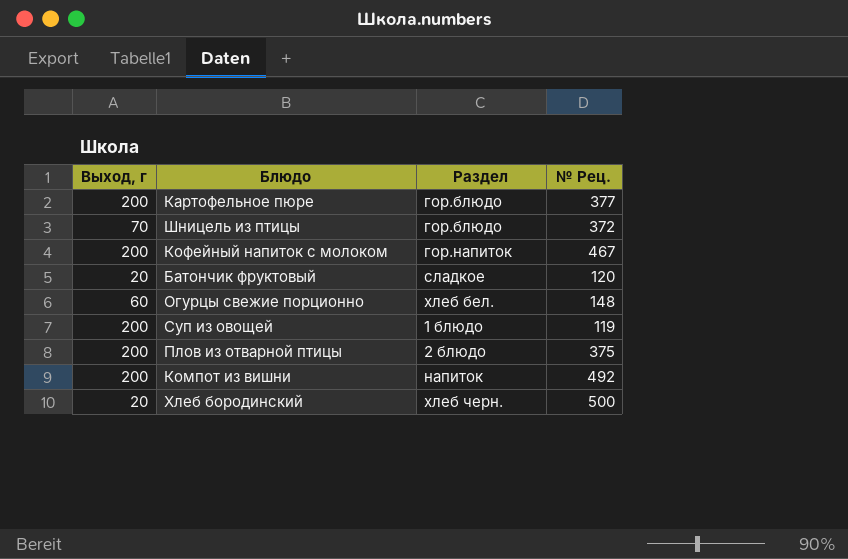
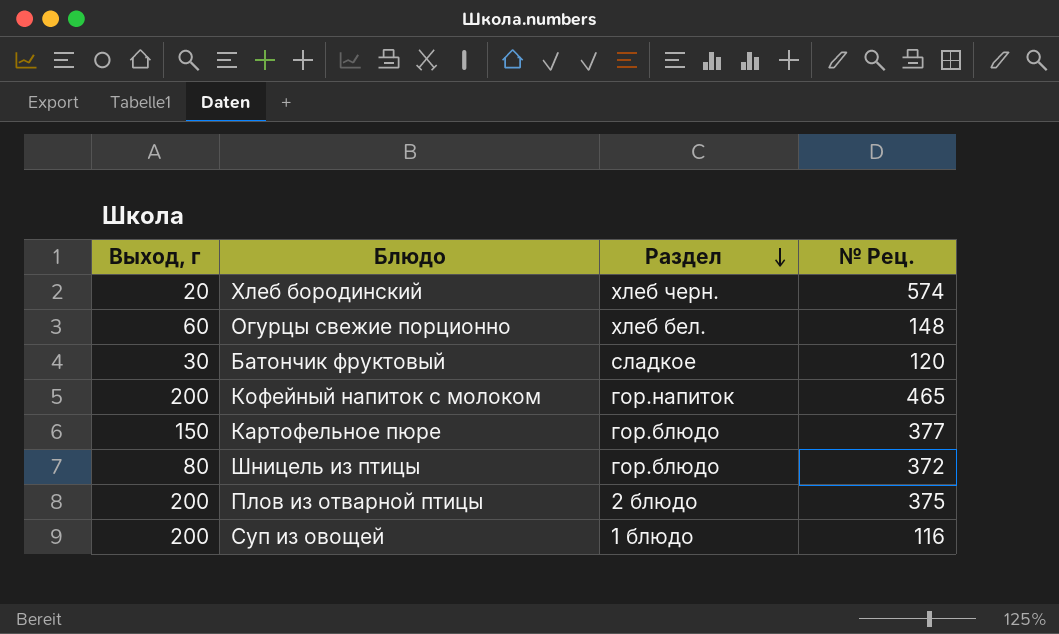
row order: none -> Раздел descending
row Компот из вишни: 200 | напиток | 492 -> none
Хлеб бородинский | № Рец.: 500 -> 574
Батончик фруктовый | Выход, г: 20 -> 30
Кофейный напиток с молоком | № Рец.: 467 -> 465
Картофельное пюре | Выход, г: 200 -> 150
Шницель из птицы | Выход, г: 70 -> 80
Суп из овощей | № Рец.: 119 -> 116

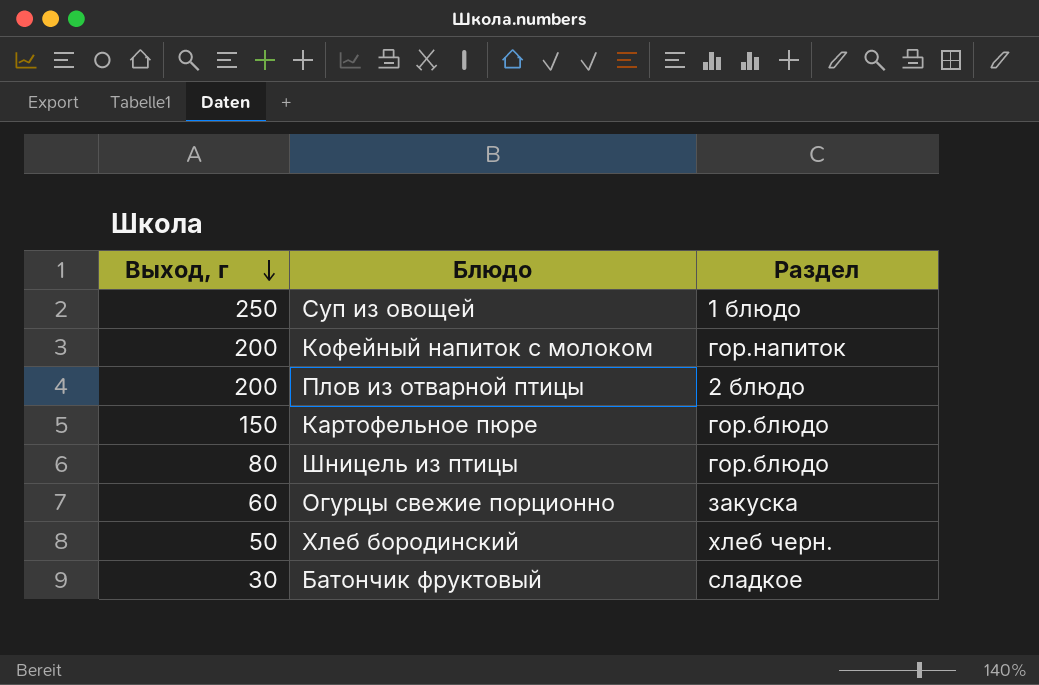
row order: Раздел descending -> Выход, г descending
column № Рец. | position: 4 -> none
Суп из овощей | Выход, г: 200 -> 250
Огурцы свежие порционно | Раздел: хлеб бел. -> закуска
Хлеб бородинский | Выход, г: 20 -> 50

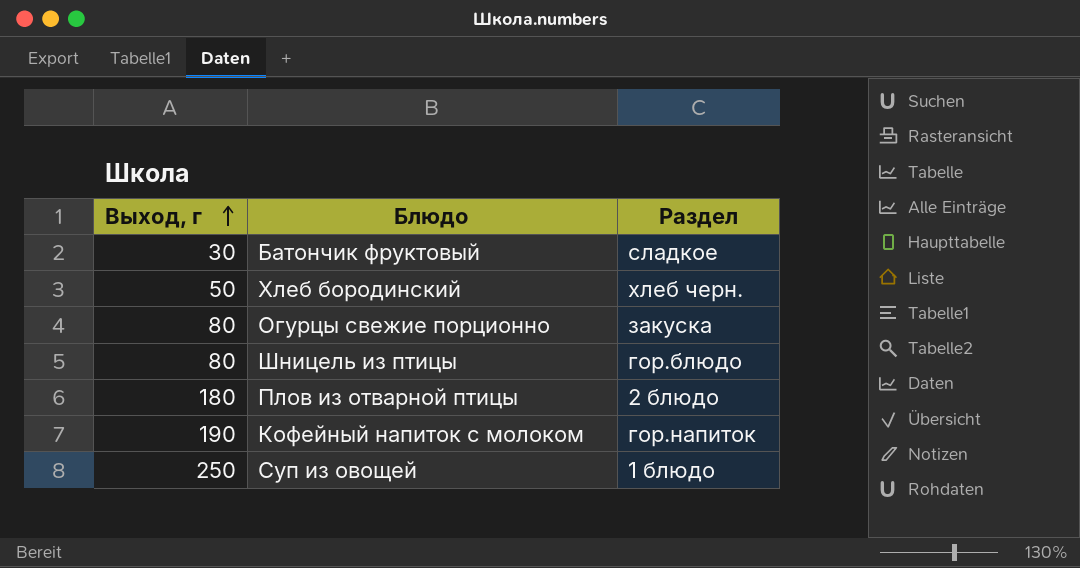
row order: Выход, г descending -> Выход, г ascending
row Картофельное пюре: 150 | гор.блюдо -> none
Огурцы свежие порционно | Выход, г: 60 -> 80
Плов из отварной птицы | Выход, г: 200 -> 180
Кофейный напиток с молоком | Выход, г: 200 -> 190

